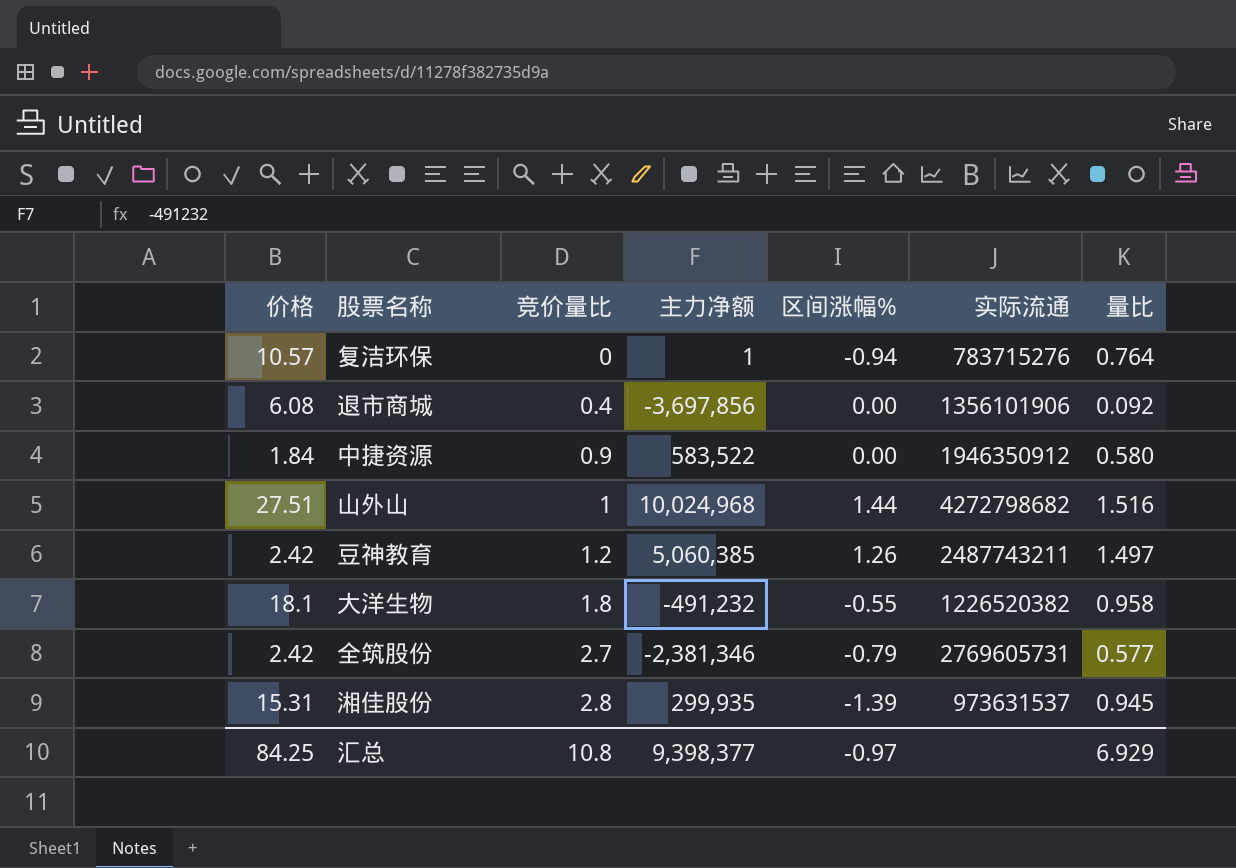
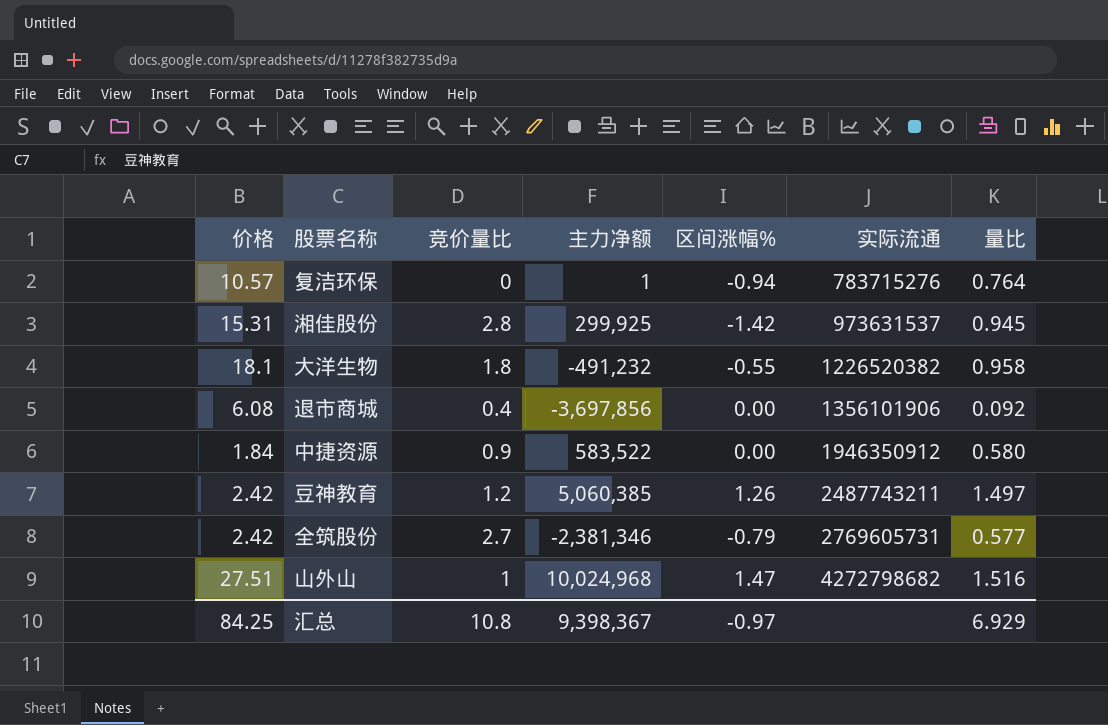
row order: 竞价量比 ascending -> 实际流通 ascending
湘佳股份 | 主力净额: 299,935 -> 299,925
湘佳股份 | 区间涨幅%: -1.39 -> -1.42
山外山 | 区间涨幅%: 1.44 -> 1.47
汇总 | 主力净额: 9,398,377 -> 9,398,367

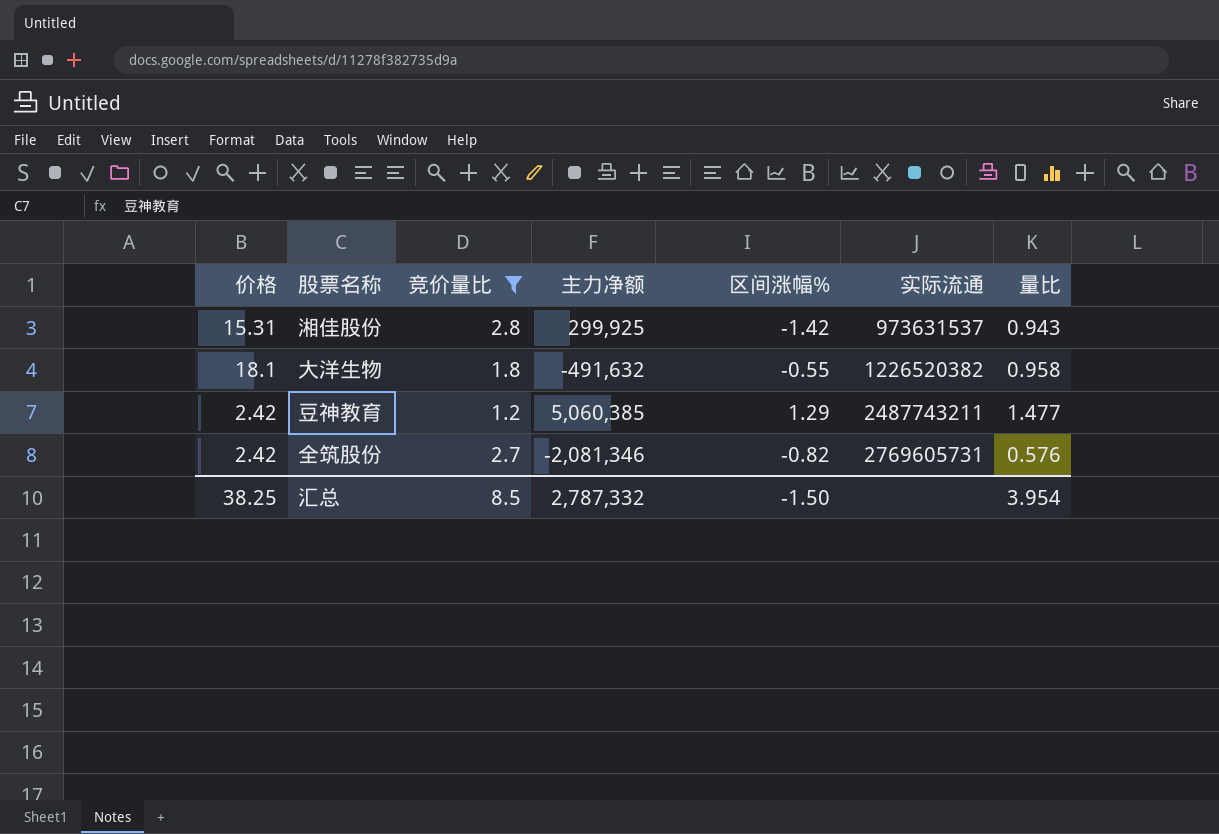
filter: none -> 竞价量比 >= 1.2
湘佳股份 | 量比: 0.945 -> 0.943
大洋生物 | 主力净额: -491,232 -> -491,632
豆神教育 | 区间涨幅%: 1.26 -> 1.29
豆神教育 | 量比: 1.497 -> 1.477
全筑股份 | 主力净额: -2,381,346 -> -2,081,346
全筑股份 | 区间涨幅%: -0.79 -> -0.82
全筑股份 | 量比: 0.577 -> 0.576
汇总 | 价格: 84.25 -> 38.25
汇总 | 竞价量比: 10.8 -> 8.5
汇总 | 主力净额: 9,398,367 -> 2,787,332
汇总 | 区间涨幅%: -0.97 -> -1.50
汇总 | 量比: 6.929 -> 3.954

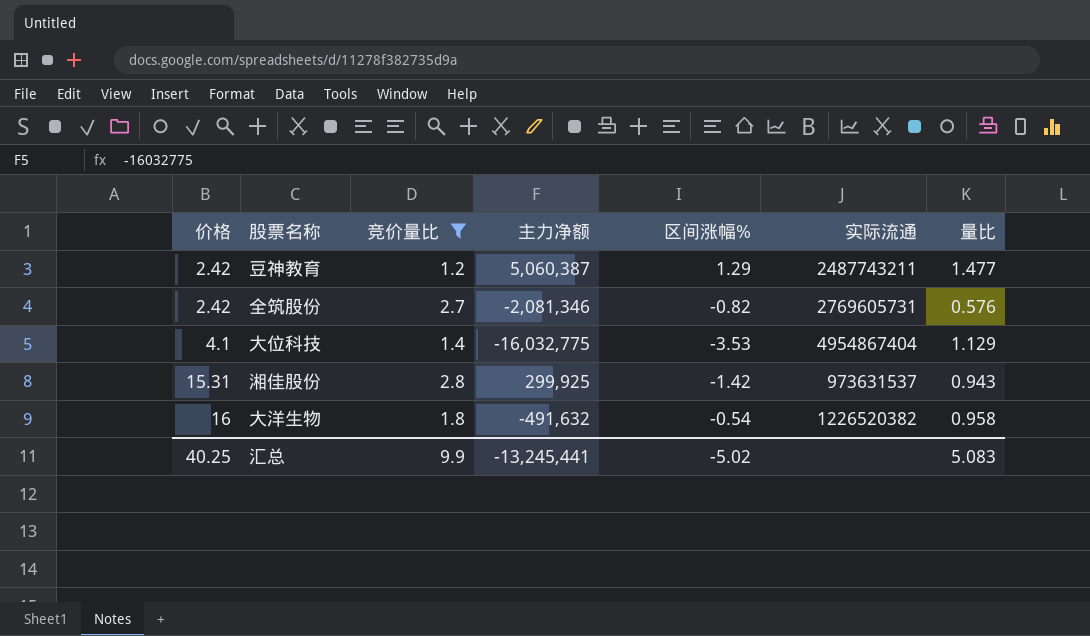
row order: 实际流通 ascending -> 价格 ascending
豆神教育 | 主力净额: 5,060,385 -> 5,060,387
row 大位科技: none -> 4.1 | 1.4 | -16,032,775 | -3.53 | 4954867404 | 1.129
大洋生物 | 价格: 18.1 -> 16
大洋生物 | 区间涨幅%: -0.55 -> -0.54
汇总 | 价格: 38.25 -> 40.25
汇总 | 竞价量比: 8.5 -> 9.9
汇总 | 主力净额: 2,787,332 -> -13,245,441
汇总 | 区间涨幅%: -1.50 -> -5.02
汇总 | 量比: 3.954 -> 5.083

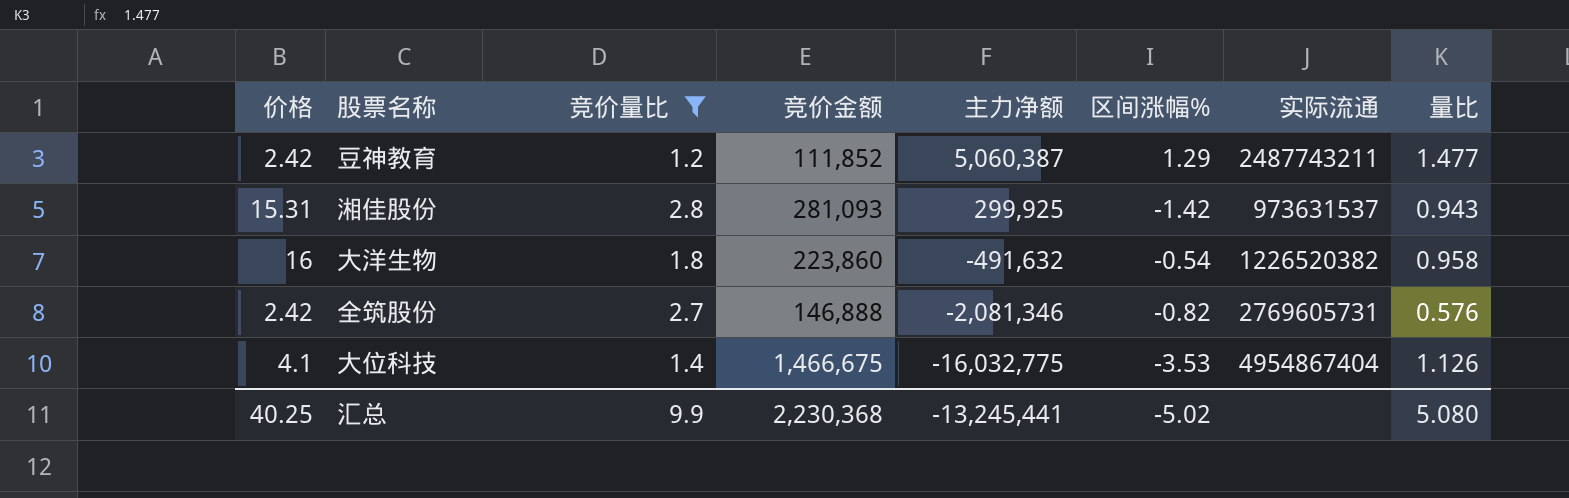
row order: 价格 ascending -> 主力净额 descending
column 竞价金额 | position: none -> 4
大位科技 | 量比: 1.129 -> 1.126
汇总 | 量比: 5.083 -> 5.080

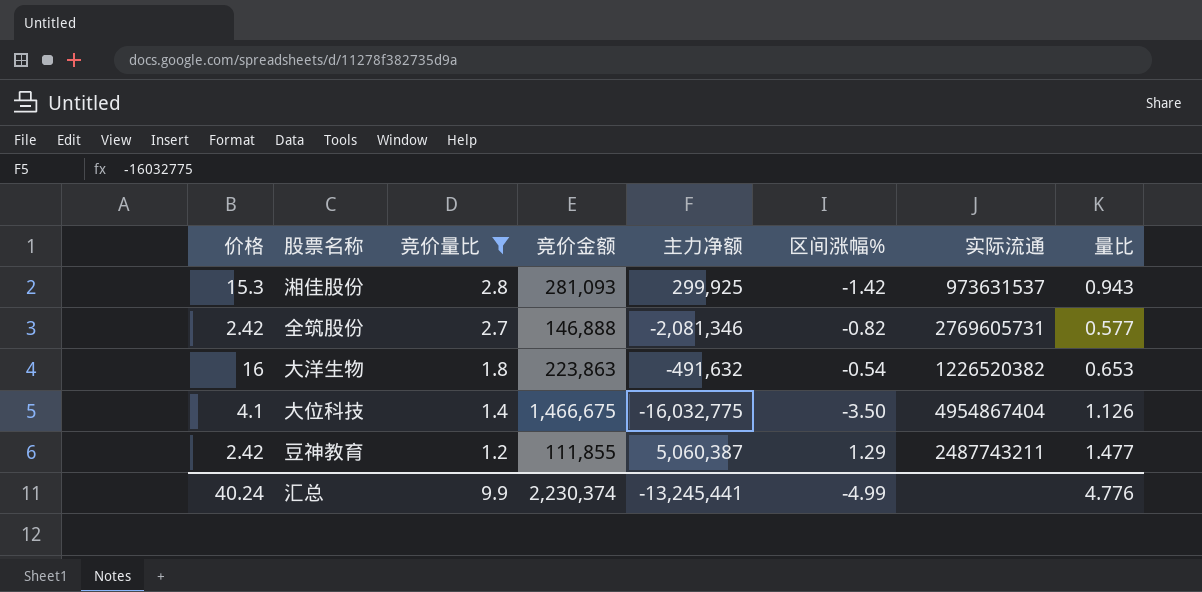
row order: 主力净额 descending -> 竞价量比 descending
湘佳股份 | 价格: 15.31 -> 15.3
全筑股份 | 量比: 0.576 -> 0.577
大洋生物 | 竞价金额: 223,860 -> 223,863
大洋生物 | 量比: 0.958 -> 0.653
大位科技 | 区间涨幅%: -3.53 -> -3.50
豆神教育 | 竞价金额: 111,852 -> 111,855
汇总 | 价格: 40.25 -> 40.24
汇总 | 竞价金额: 2,230,368 -> 2,230,374
汇总 | 区间涨幅%: -5.02 -> -4.99
汇总 | 量比: 5.080 -> 4.776

